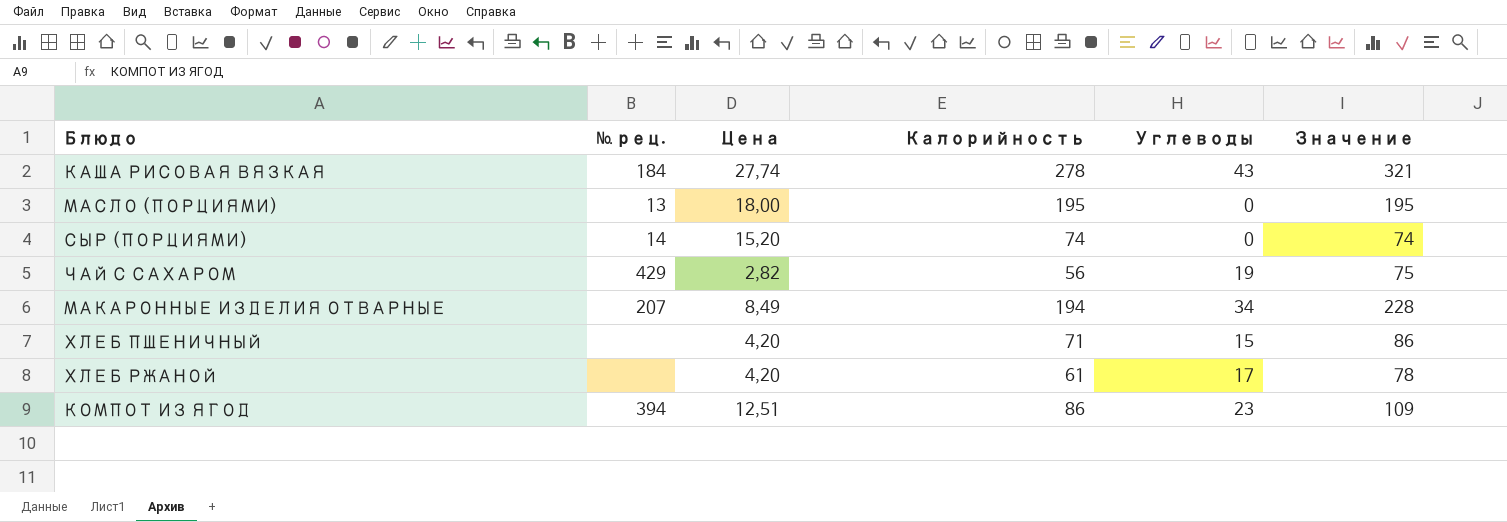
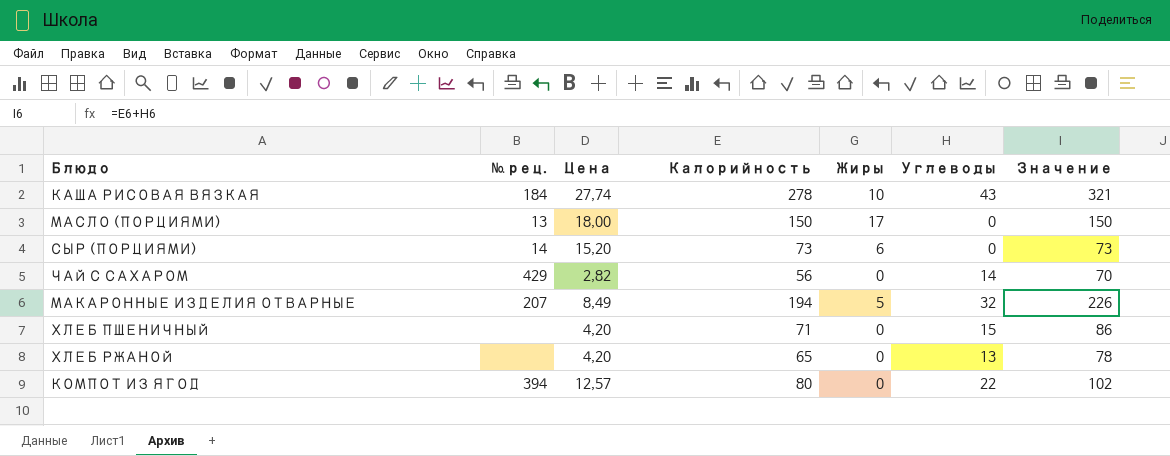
column Жиры | position: none -> 5
МАСЛО (ПОРЦИЯМИ) | Калорийность: 195 -> 150
МАСЛО (ПОРЦИЯМИ) | Значение: 195 -> 150
СЫР (ПОРЦИЯМИ) | Калорийность: 74 -> 73
СЫР (ПОРЦИЯМИ) | Значение: 74 -> 73
ЧАЙ С САХАРОМ | Углеводы: 19 -> 14
ЧАЙ С САХАРОМ | Значение: 75 -> 70
МАКАРОННЫЕ ИЗДЕЛИЯ ОТВАРНЫЕ | Углеводы: 34 -> 32
МАКАРОННЫЕ ИЗДЕЛИЯ ОТВАРНЫЕ | Значение: 228 -> 226
ХЛЕБ РЖАНОЙ | Калорийность: 61 -> 65
ХЛЕБ РЖАНОЙ | Углеводы: 17 -> 13
КОМПОТ ИЗ ЯГОД | Цена: 12,51 -> 12,57
КОМПОТ ИЗ ЯГОД | Калорийность: 86 -> 80
КОМПОТ ИЗ ЯГОД | Углеводы: 23 -> 22
КОМПОТ ИЗ ЯГОД | Значение: 109 -> 102

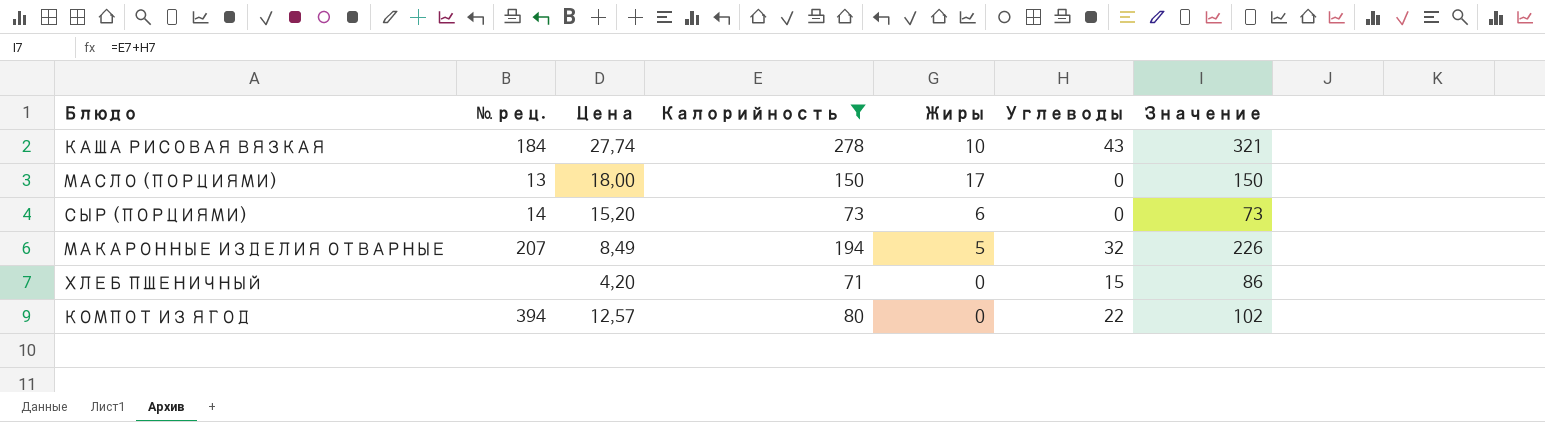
filter: none -> Калорийность >= 71

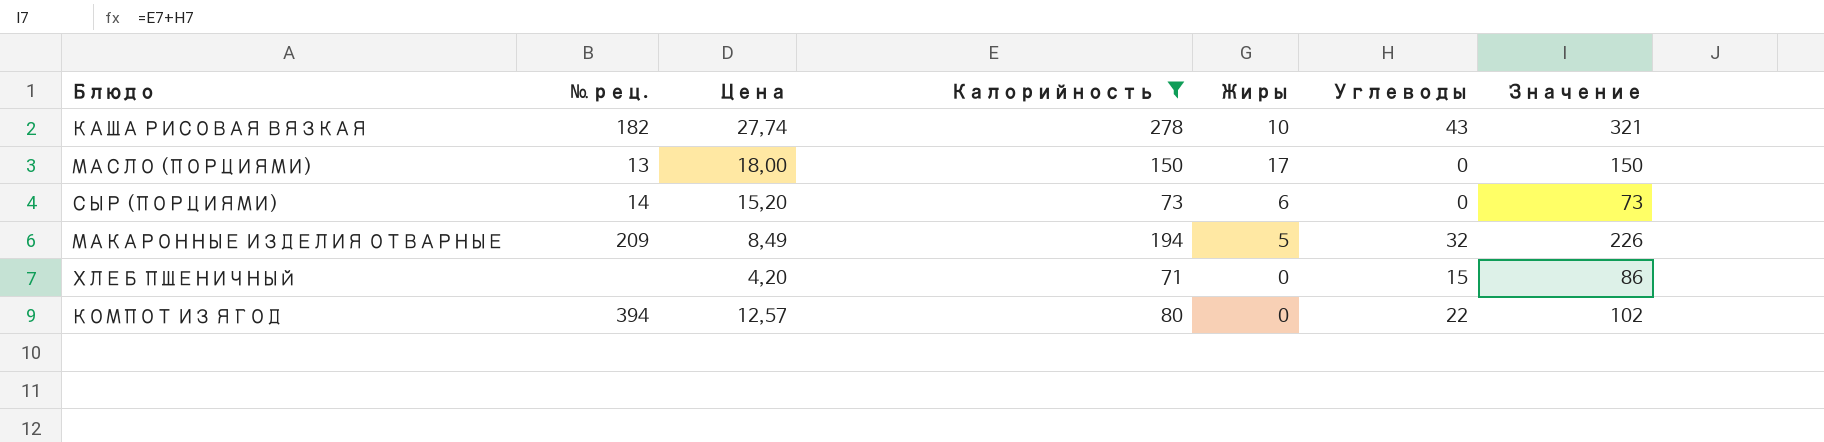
КАША РИСОВАЯ ВЯЗКАЯ | № рец.: 184 -> 182
МАКАРОННЫЕ ИЗДЕЛИЯ ОТВАРНЫЕ | № рец.: 207 -> 209

